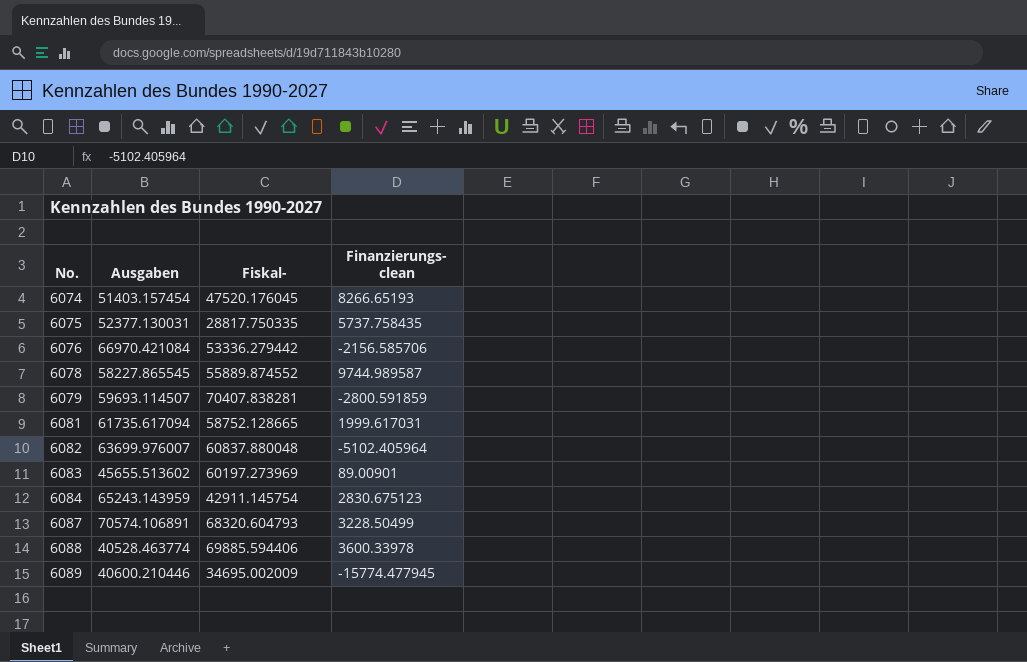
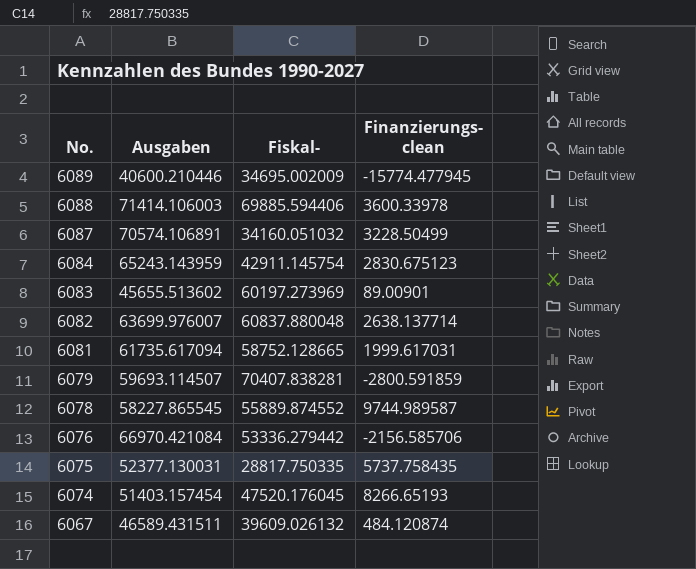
row order: No. ascending -> No. descending
6088 | Ausgaben: 40528.463774 -> 71414.106003
6087 | Fiskal-: 68320.604793 -> 34160.051032
6082 | Finanzierungs- clean: -5102.405964 -> 2638.137714
row 6067: none -> 46589.431511 | 39609.026132 | 484.120874

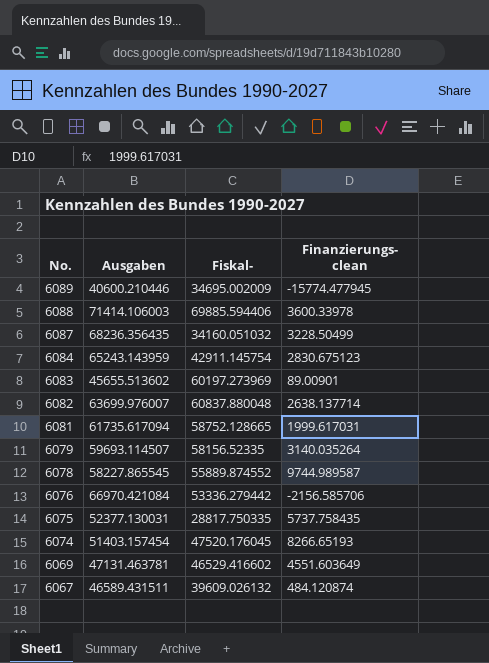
6087 | Ausgaben: 70574.106891 -> 68236.356435
6079 | Fiskal-: 70407.838281 -> 58156.52335
6079 | Finanzierungs- clean: -2800.591859 -> 3140.035264
row 6069: none -> 47131.463781 | 46529.416602 | 4551.603649

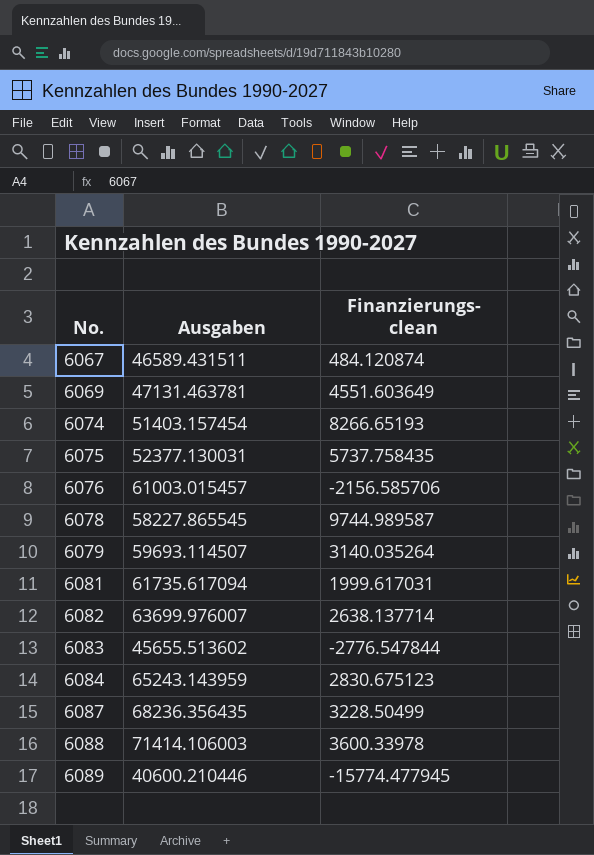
row order: No. descending -> No. ascending
column Fiskal- | position: 3 -> none
6076 | Ausgaben: 66970.421084 -> 61003.015457
6083 | Finanzierungs- clean: 89.00901 -> -2776.547844

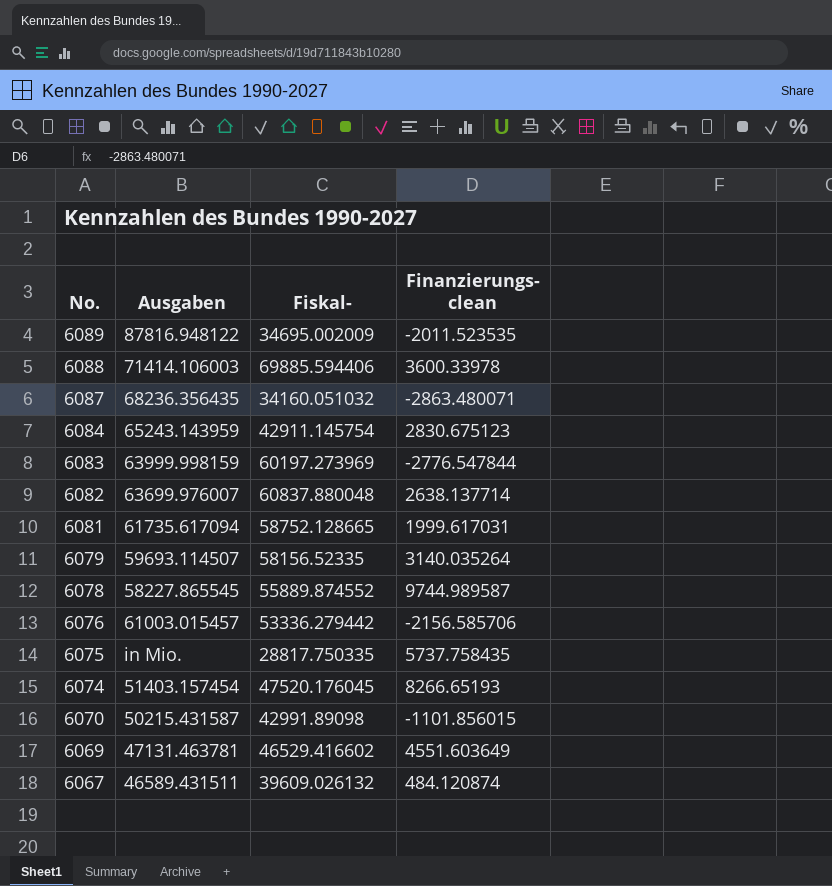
row order: No. ascending -> No. descending
column Fiskal- | position: none -> 3
6089 | Ausgaben: 40600.210446 -> 87816.948122
6089 | Finanzierungs- clean: -15774.477945 -> -2011.523535
6087 | Finanzierungs- clean: 3228.50499 -> -2863.480071
6083 | Ausgaben: 45655.513602 -> 63999.998159
6075 | Ausgaben: 52377.130031 -> in Mio.
row 6070: none -> 50215.431587 | 42991.89098 | -1101.856015

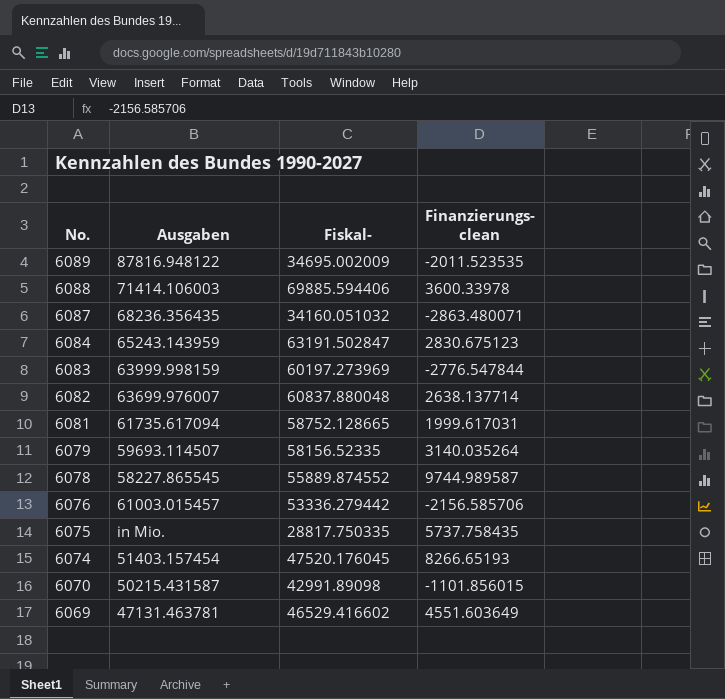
row 6067: 46589.431511 | 39609.026132 | 484.120874 -> none
6084 | Fiskal-: 42911.145754 -> 63191.502847

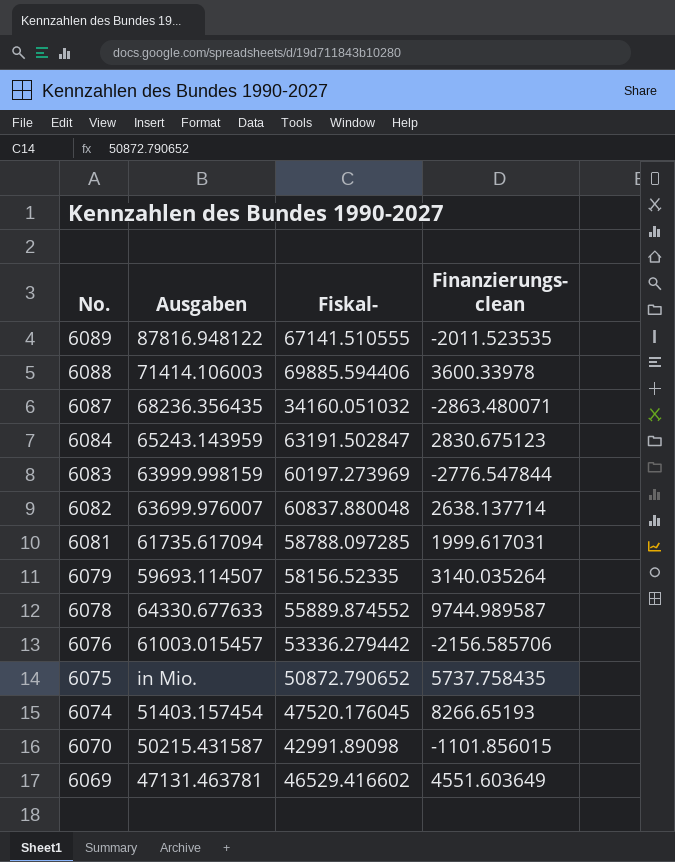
6089 | Fiskal-: 34695.002009 -> 67141.510555
6081 | Fiskal-: 58752.128665 -> 58788.097285
6078 | Ausgaben: 58227.865545 -> 64330.677633
6075 | Fiskal-: 28817.750335 -> 50872.790652

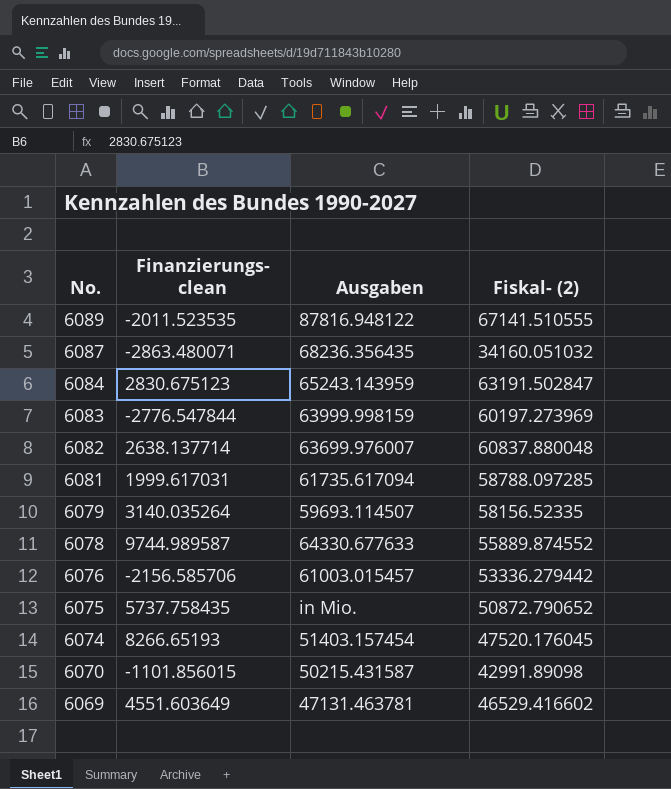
column Finanzierungs- clean | position: 4 -> 2
column name: Fiskal- -> Fiskal- (2)
row 6088: 71414.106003 | 69885.594406 | 3600.33978 -> none

